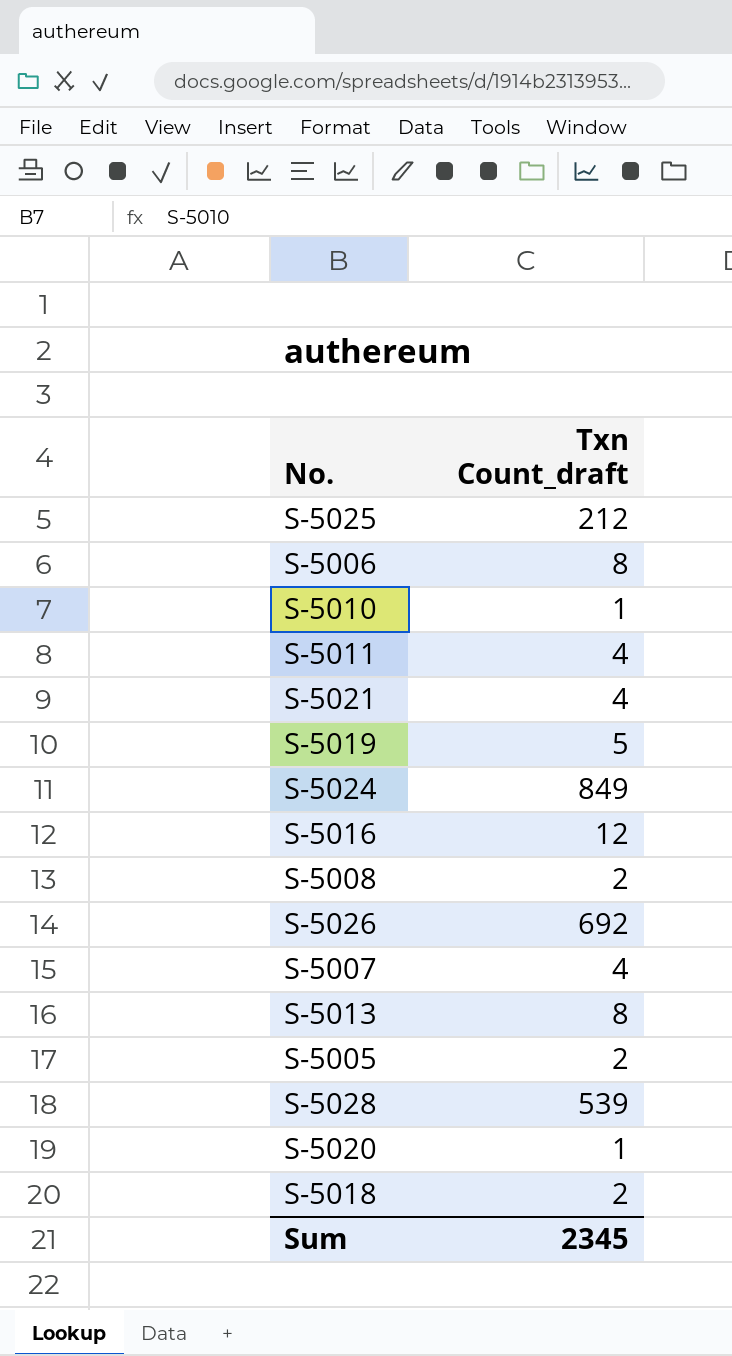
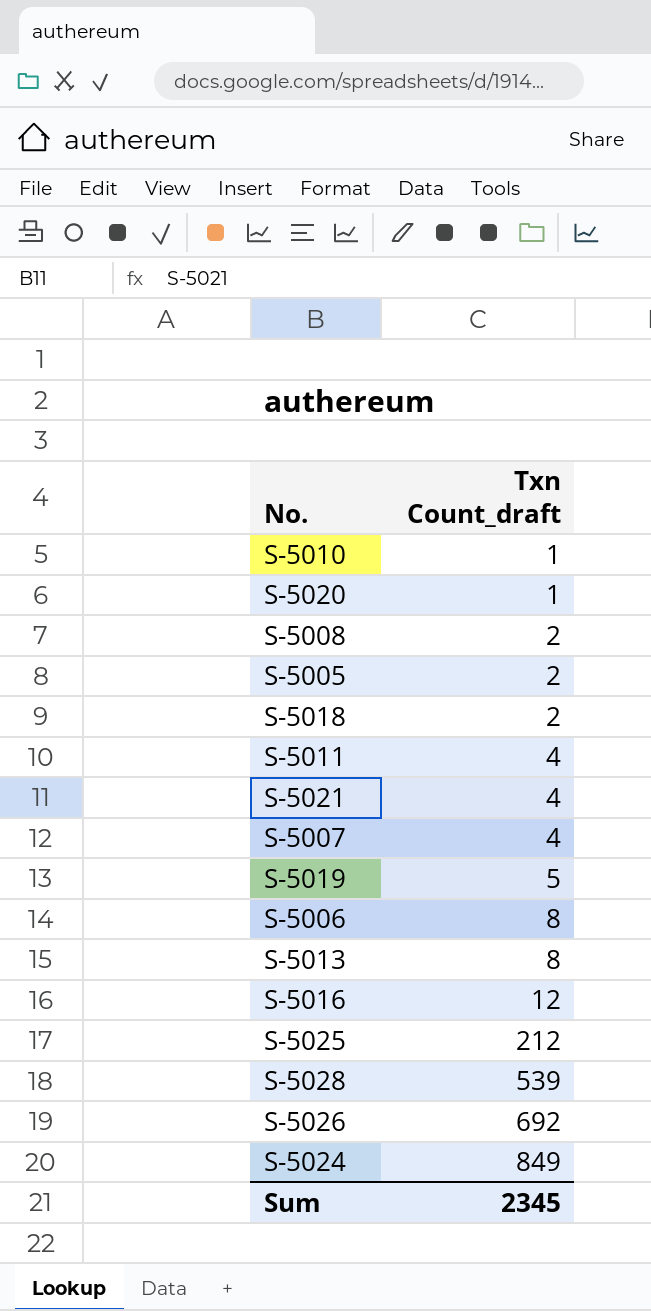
row order: none -> Txn Count_draft ascending

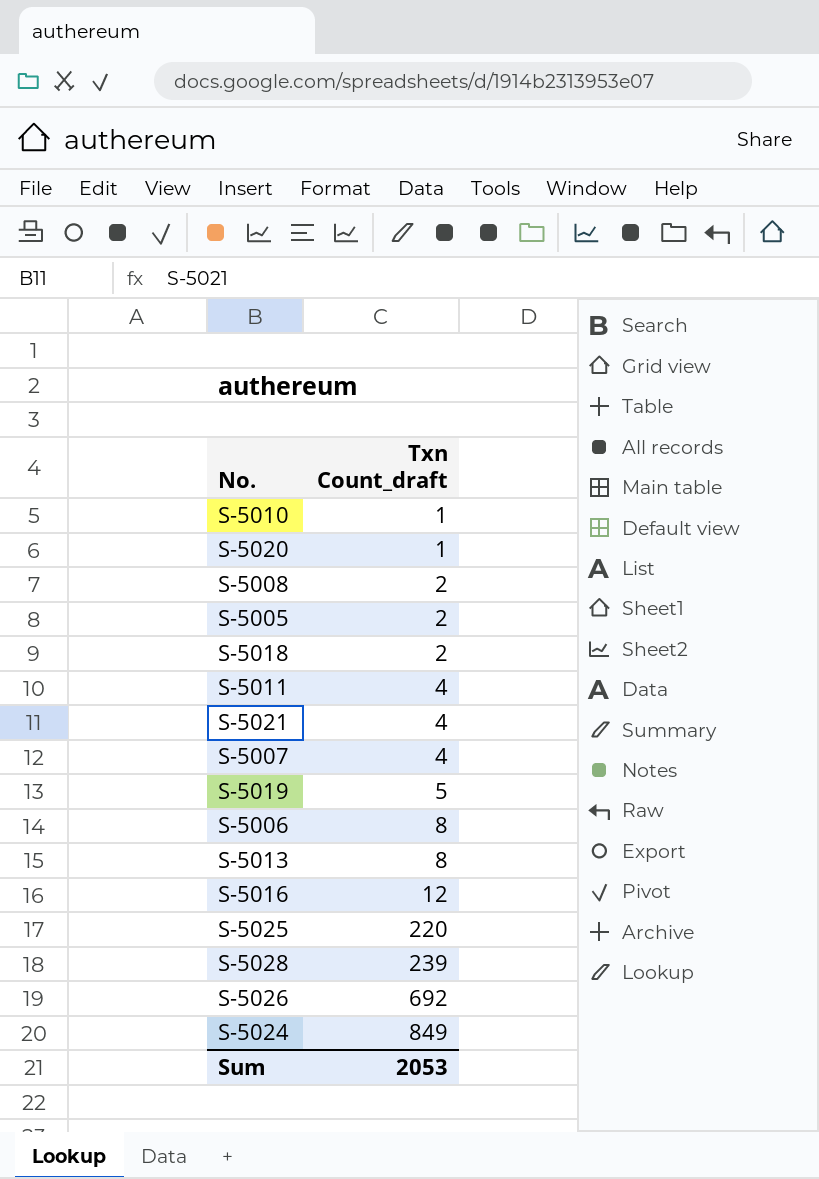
S-5025 | Txn Count_draft: 212 -> 220
S-5028 | Txn Count_draft: 539 -> 239
Sum | Txn Count_draft: 2345 -> 2053

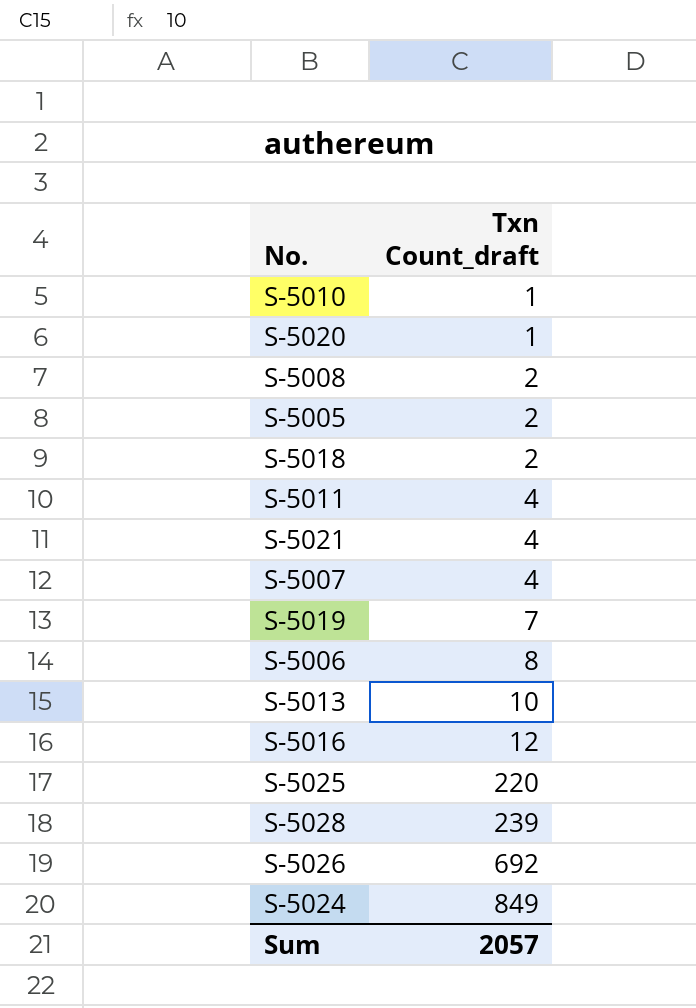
S-5019 | Txn Count_draft: 5 -> 7
S-5013 | Txn Count_draft: 8 -> 10
Sum | Txn Count_draft: 2053 -> 2057

